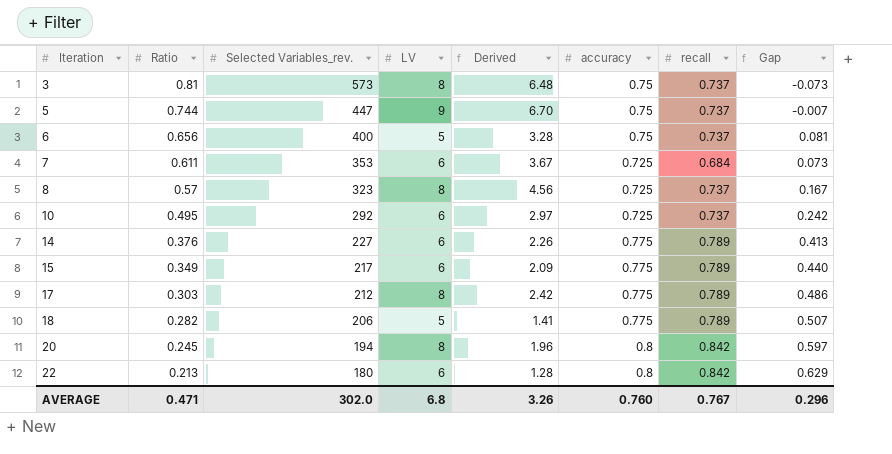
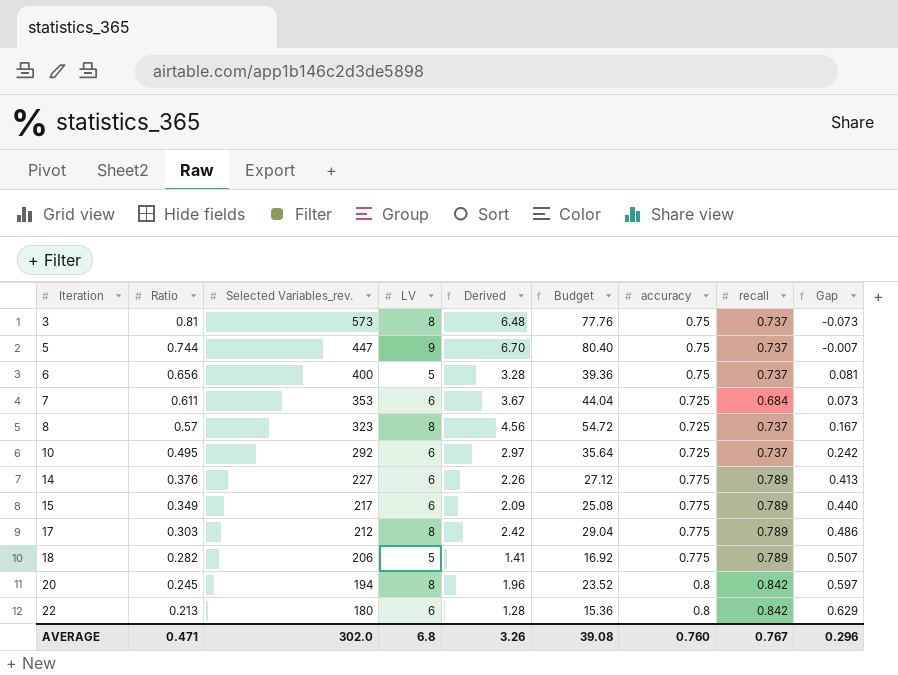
column Budget | formula: none -> [Derived] * 12

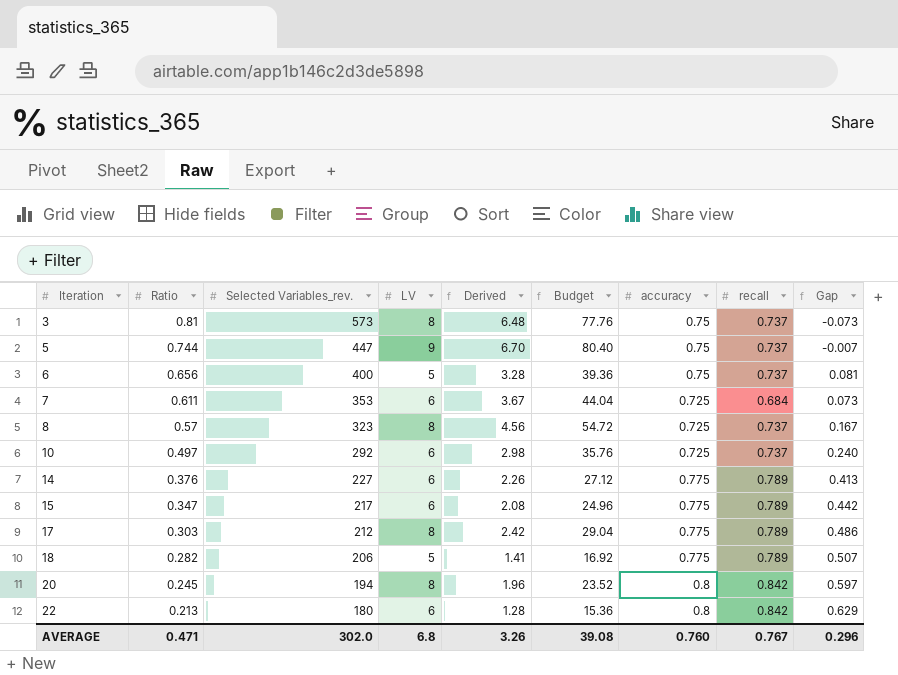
10 | Ratio: 0.495 -> 0.497
10 | Derived: 2.97 -> 2.98
10 | Budget: 35.64 -> 35.76
10 | Gap: 0.242 -> 0.240
15 | Ratio: 0.349 -> 0.347
15 | Derived: 2.09 -> 2.08
15 | Budget: 25.08 -> 24.96
15 | Gap: 0.440 -> 0.442

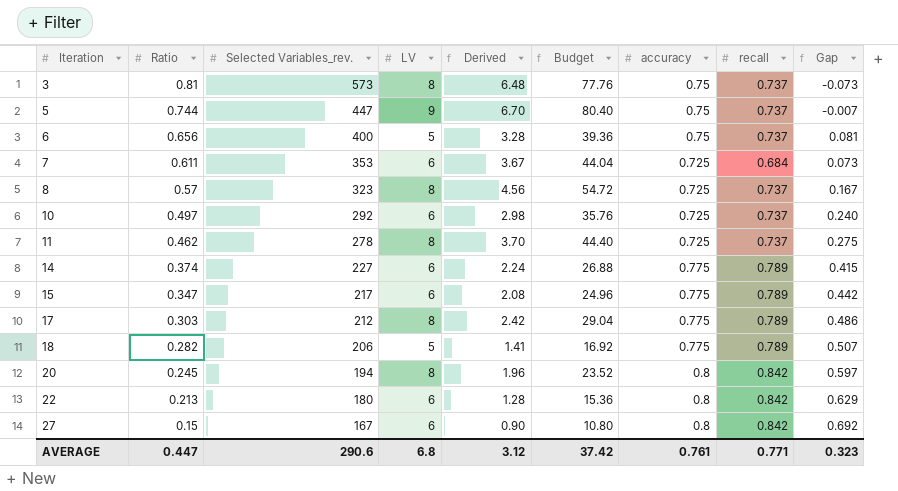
row 11: none -> 0.462 | 278 | 8 | 3.70 | 44.40 | 0.725 | 0.737 | 0.275
14 | Ratio: 0.376 -> 0.374
14 | Derived: 2.26 -> 2.24
14 | Budget: 27.12 -> 26.88
14 | Gap: 0.413 -> 0.415
row 27: none -> 0.15 | 167 | 6 | 0.90 | 10.80 | 0.8 | 0.842 | 0.692
AVERAGE | Ratio: 0.471 -> 0.447
AVERAGE | Selected Variables_rev.: 302.0 -> 290.6
AVERAGE | Derived: 3.26 -> 3.12
AVERAGE | Budget: 39.08 -> 37.42
AVERAGE | accuracy: 0.760 -> 0.761
AVERAGE | recall: 0.767 -> 0.771
AVERAGE | Gap: 0.296 -> 0.323

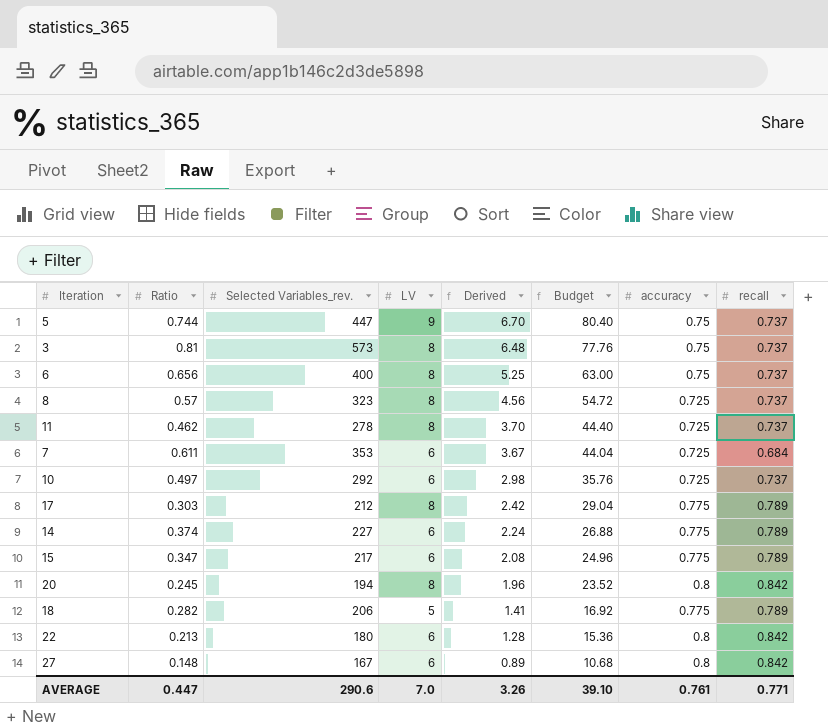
row order: Iteration ascending -> Derived descending
column Gap | formula: [recall] - [Ratio] -> none
6 | LV: 5 -> 8
6 | Derived: 3.28 -> 5.25
6 | Budget: 39.36 -> 63.00
27 | Ratio: 0.15 -> 0.148
27 | Derived: 0.90 -> 0.89
27 | Budget: 10.80 -> 10.68
AVERAGE | LV: 6.8 -> 7.0
AVERAGE | Derived: 3.12 -> 3.26
AVERAGE | Budget: 37.42 -> 39.10

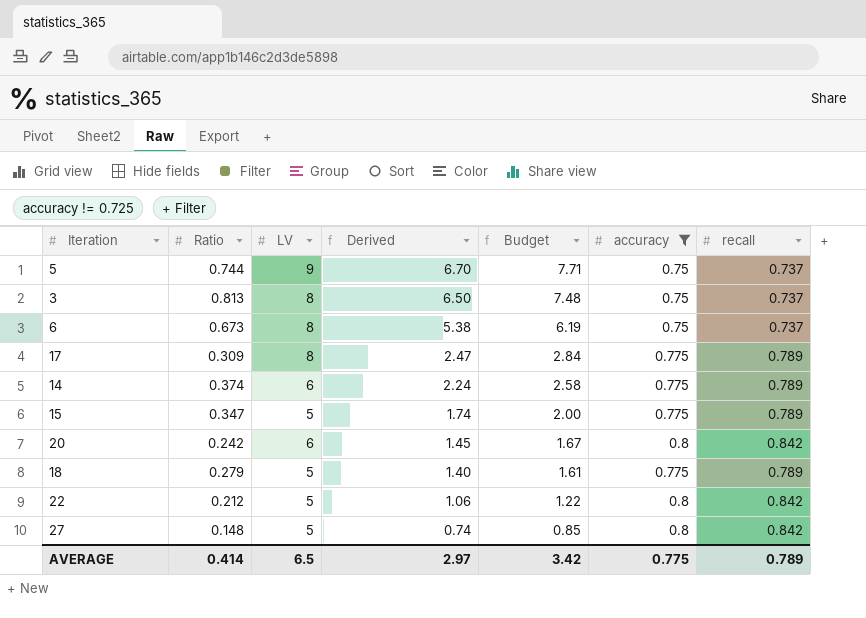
filter: none -> accuracy != 0.725
column Selected Variables_rev. | position: 3 -> none
column Budget | formula: [Derived] * 12 -> [Derived] * 1.15
3 | Ratio: 0.81 -> 0.813
3 | Derived: 6.48 -> 6.50
6 | Ratio: 0.656 -> 0.673
6 | Derived: 5.25 -> 5.38
17 | Ratio: 0.303 -> 0.309
17 | Derived: 2.42 -> 2.47
15 | LV: 6 -> 5
15 | Derived: 2.08 -> 1.74
20 | Ratio: 0.245 -> 0.242
20 | LV: 8 -> 6
20 | Derived: 1.96 -> 1.45
18 | Ratio: 0.282 -> 0.279
18 | Derived: 1.41 -> 1.40
22 | Ratio: 0.213 -> 0.212
22 | LV: 6 -> 5
22 | Derived: 1.28 -> 1.06
27 | LV: 6 -> 5
27 | Derived: 0.89 -> 0.74
AVERAGE | Ratio: 0.447 -> 0.414
AVERAGE | LV: 7.0 -> 6.5
AVERAGE | Derived: 3.26 -> 2.97
AVERAGE | Budget: 39.10 -> 3.42
AVERAGE | accuracy: 0.761 -> 0.775
AVERAGE | recall: 0.771 -> 0.789

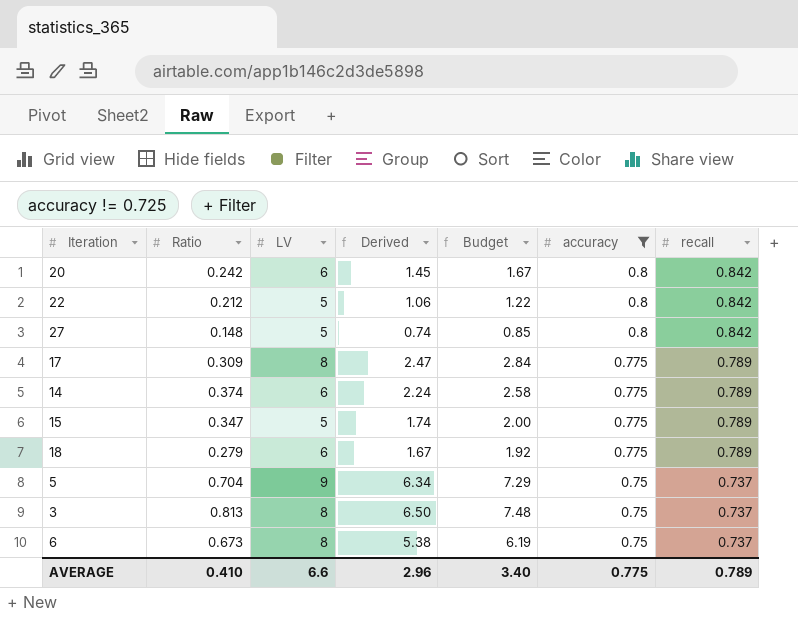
row order: Derived descending -> accuracy descending
18 | LV: 5 -> 6
18 | Derived: 1.40 -> 1.67
18 | Budget: 1.61 -> 1.92
5 | Ratio: 0.744 -> 0.704
5 | Derived: 6.70 -> 6.34
5 | Budget: 7.71 -> 7.29
AVERAGE | Ratio: 0.414 -> 0.410
AVERAGE | LV: 6.5 -> 6.6
AVERAGE | Derived: 2.97 -> 2.96
AVERAGE | Budget: 3.42 -> 3.40

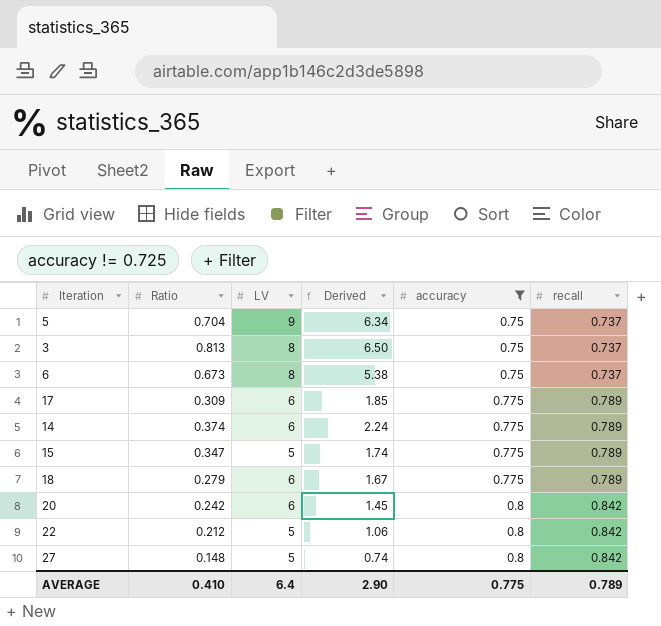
row order: accuracy descending -> accuracy ascending
column Budget | formula: [Derived] * 1.15 -> none
17 | LV: 8 -> 6
17 | Derived: 2.47 -> 1.85
AVERAGE | LV: 6.6 -> 6.4
AVERAGE | Derived: 2.96 -> 2.90

